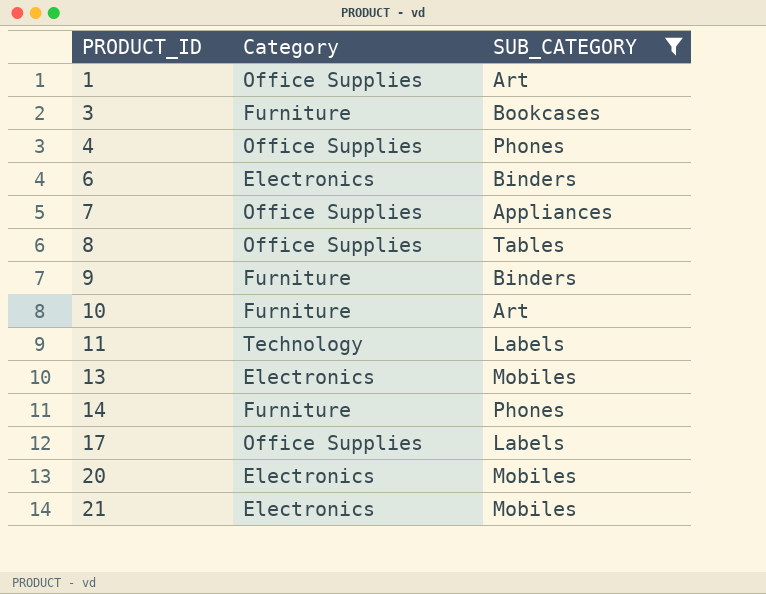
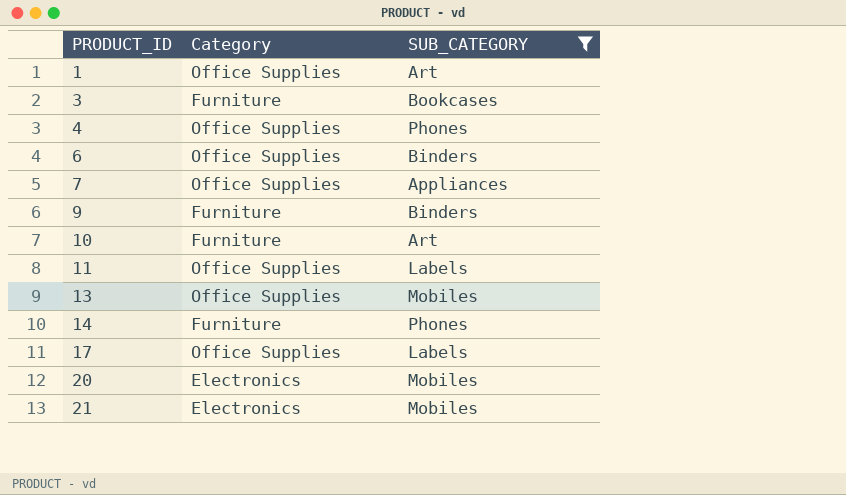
row 8: Office Supplies | Tables -> none
6 | Category: Electronics -> Office Supplies
11 | Category: Technology -> Office Supplies
13 | Category: Electronics -> Office Supplies

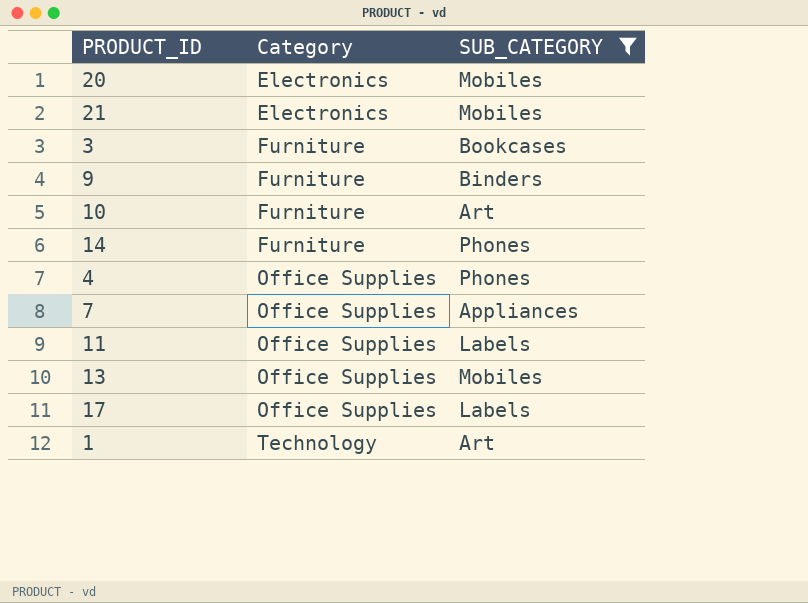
row order: PRODUCT_ID ascending -> Category ascending
row 6: Office Supplies | Binders -> none
1 | Category: Office Supplies -> Technology

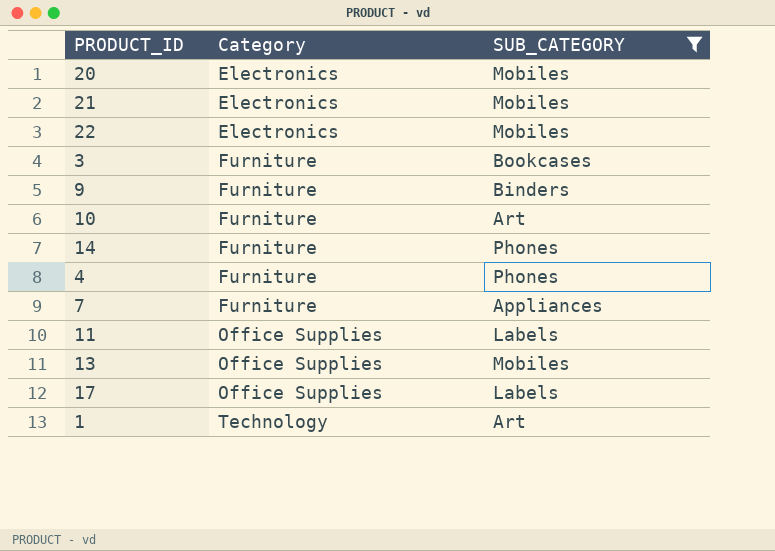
row 22: none -> Electronics | Mobiles
4 | Category: Office Supplies -> Furniture
7 | Category: Office Supplies -> Furniture

